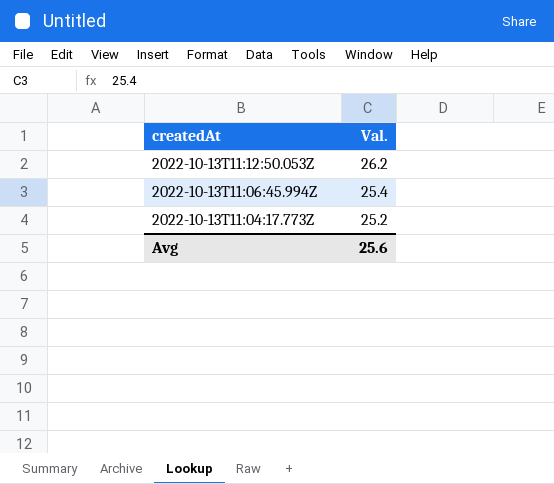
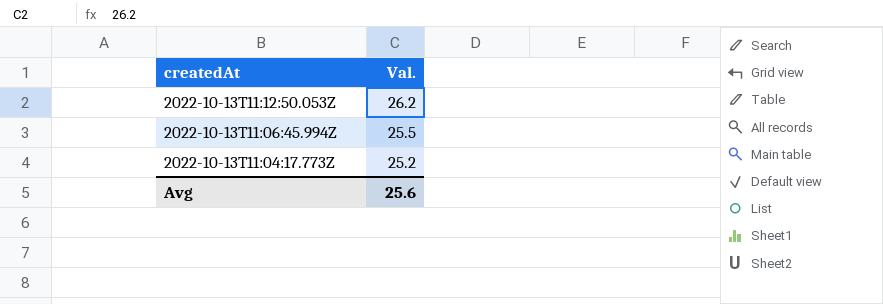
2022-10-13T11:06:45.994Z | Val.: 25.4 -> 25.5

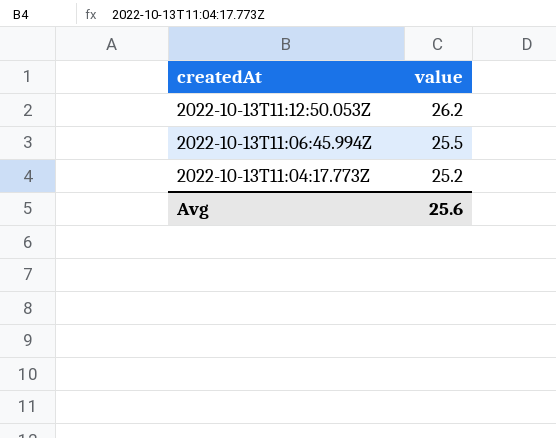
column name: Val. -> value

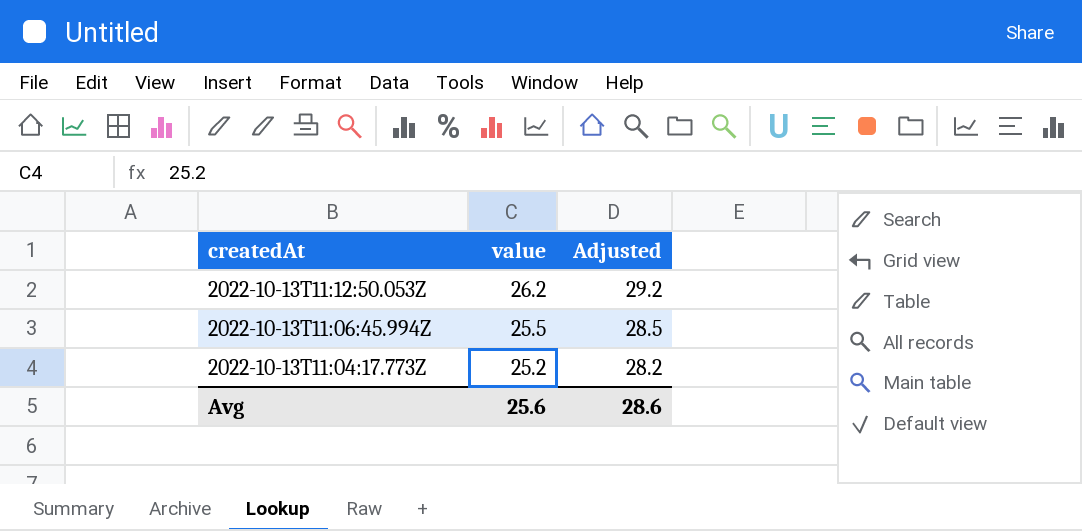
column Adjusted | formula: none -> [value] + 3

